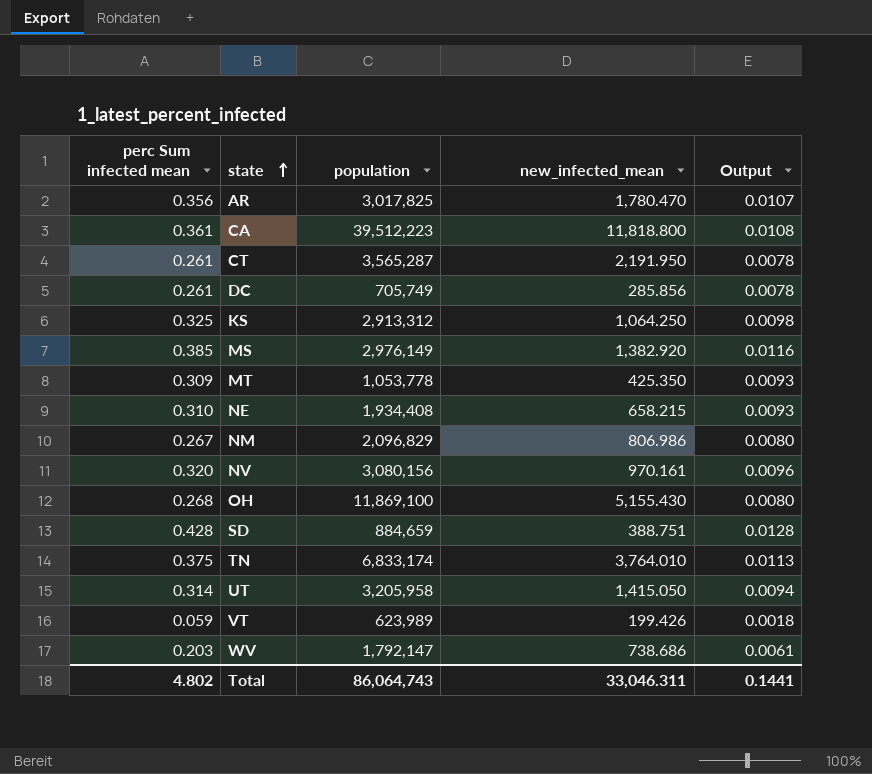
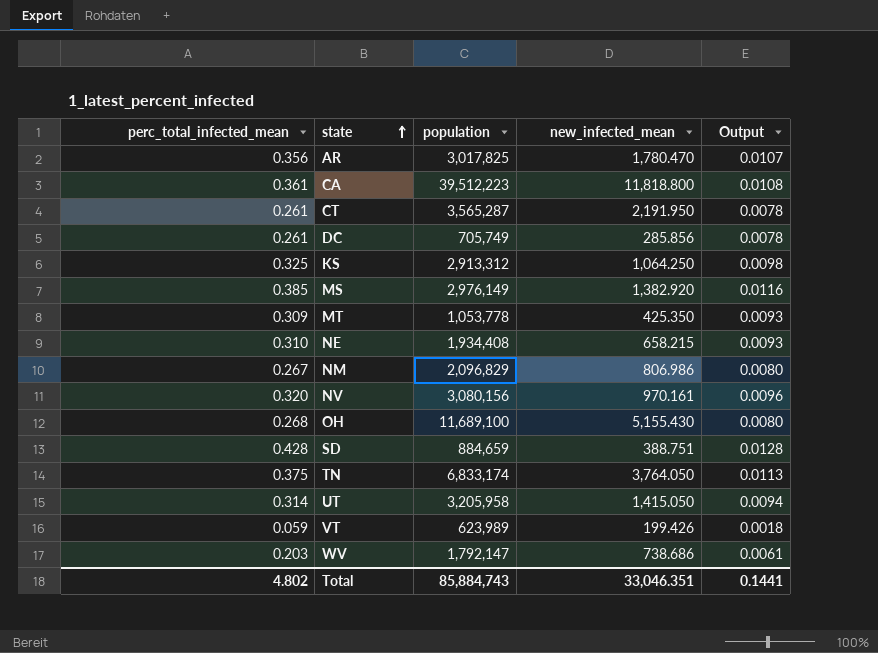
column name: perc Sum infected mean -> perc_total_infected_mean
OH | population: 11,869,100 -> 11,689,100
TN | new_infected_mean: 3,764.010 -> 3,764.050
Total | population: 86,064,743 -> 85,884,743
Total | new_infected_mean: 33,046.311 -> 33,046.351

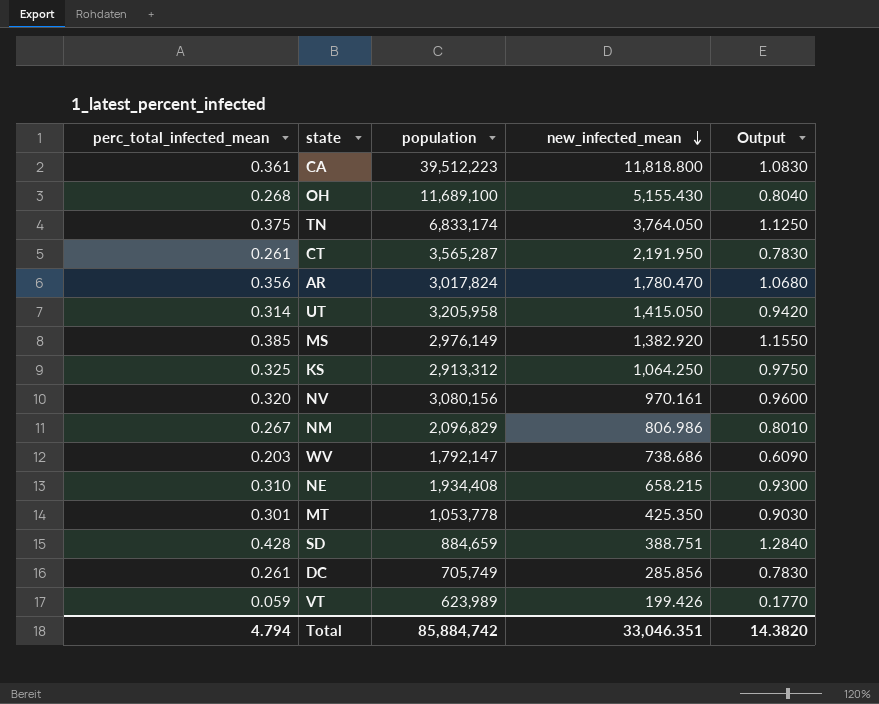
row order: state ascending -> new_infected_mean descending
column Output | formula: [perc_total_infected_mean] * 0.03 -> [perc_total_infected_mean] * 3
AR | population: 3,017,825 -> 3,017,824
MT | perc_total_infected_mean: 0.309 -> 0.301
Total | perc_total_infected_mean: 4.802 -> 4.794
Total | population: 85,884,743 -> 85,884,742
Total | Output: 0.1441 -> 14.3820

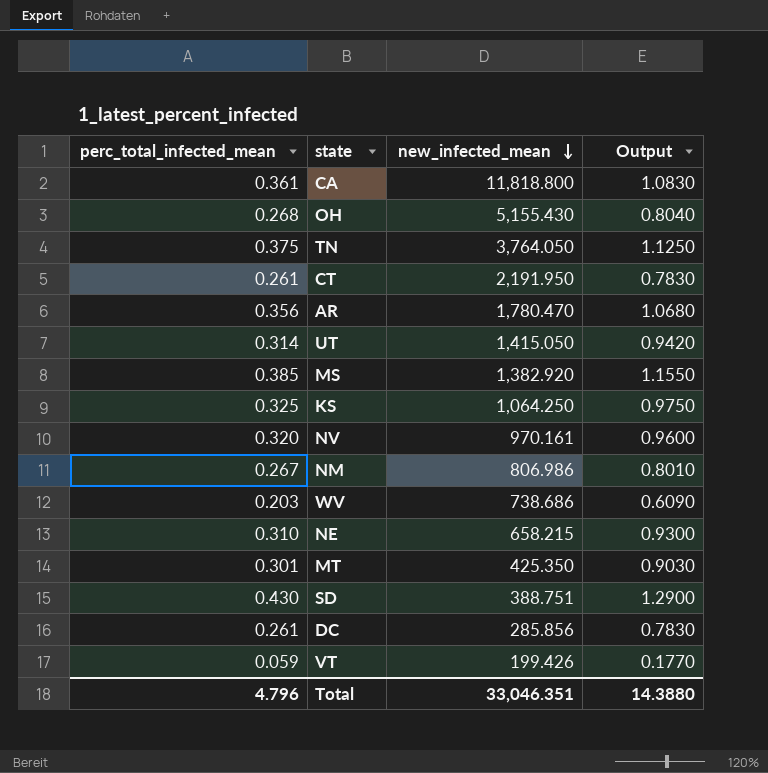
column population | position: 3 -> none
SD | perc_total_infected_mean: 0.428 -> 0.430
SD | Output: 1.2840 -> 1.2900
Total | perc_total_infected_mean: 4.794 -> 4.796
Total | Output: 14.3820 -> 14.3880

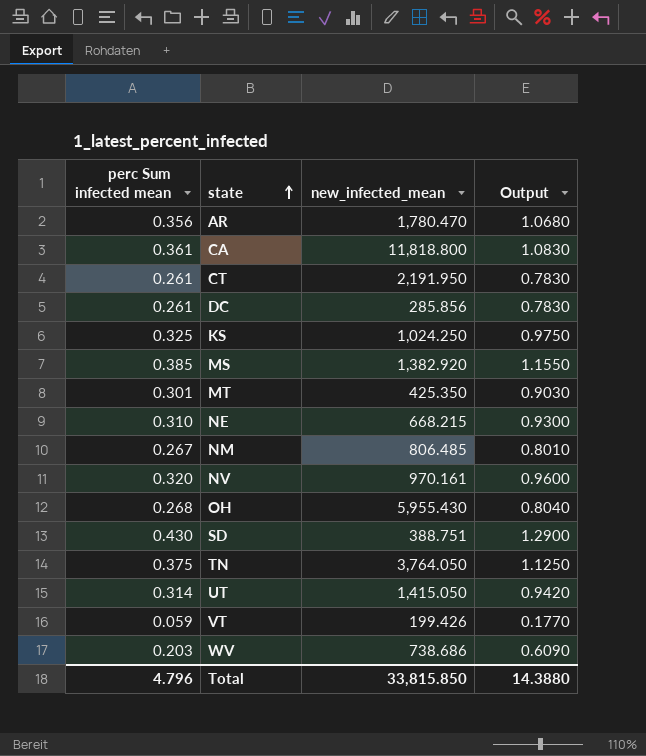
row order: new_infected_mean descending -> state ascending
column name: perc_total_infected_mean -> perc Sum infected mean
KS | new_infected_mean: 1,064.250 -> 1,024.250
NE | new_infected_mean: 658.215 -> 668.215
NM | new_infected_mean: 806.986 -> 806.485
OH | new_infected_mean: 5,155.430 -> 5,955.430
Total | new_infected_mean: 33,046.351 -> 33,815.850

